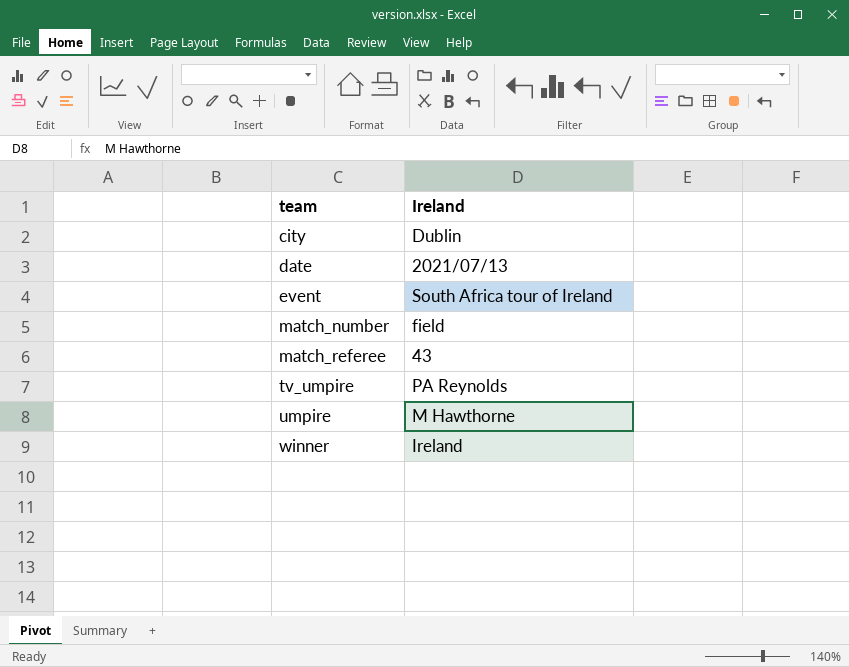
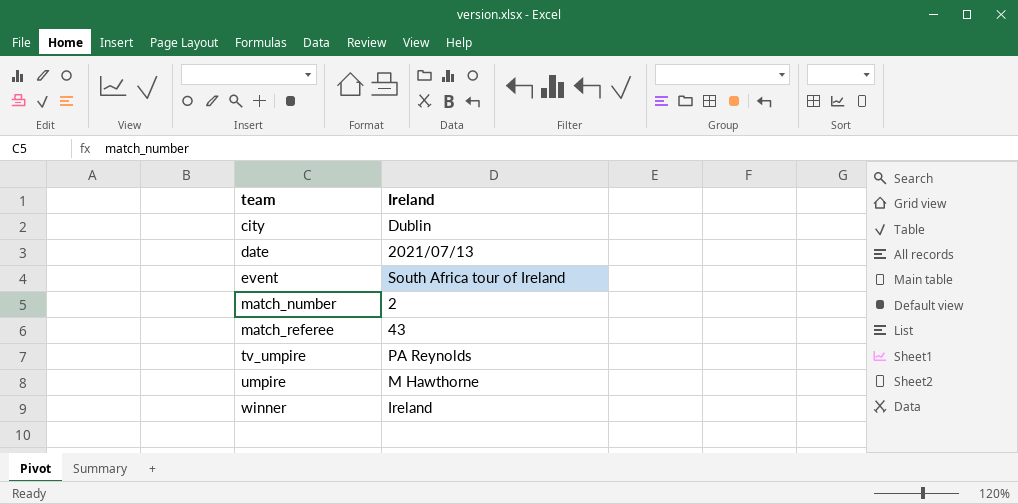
match_number | Ireland: field -> 2

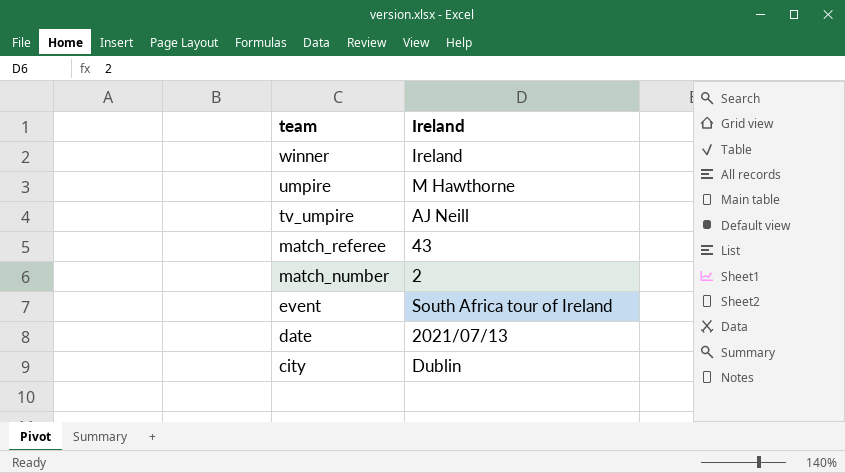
row order: team ascending -> team descending
tv_umpire | Ireland: PA Reynolds -> AJ Neill

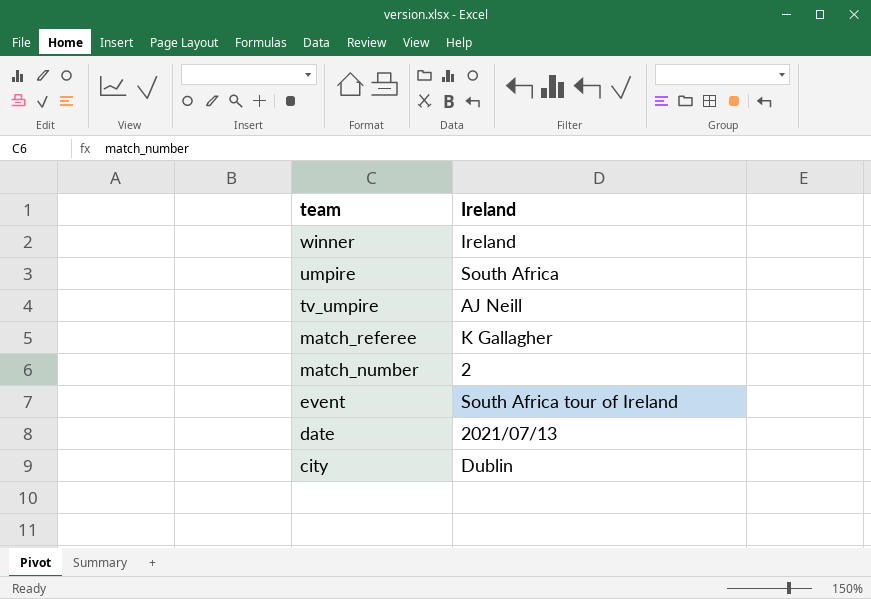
umpire | Ireland: M Hawthorne -> South Africa
match_referee | Ireland: 43 -> K Gallagher

